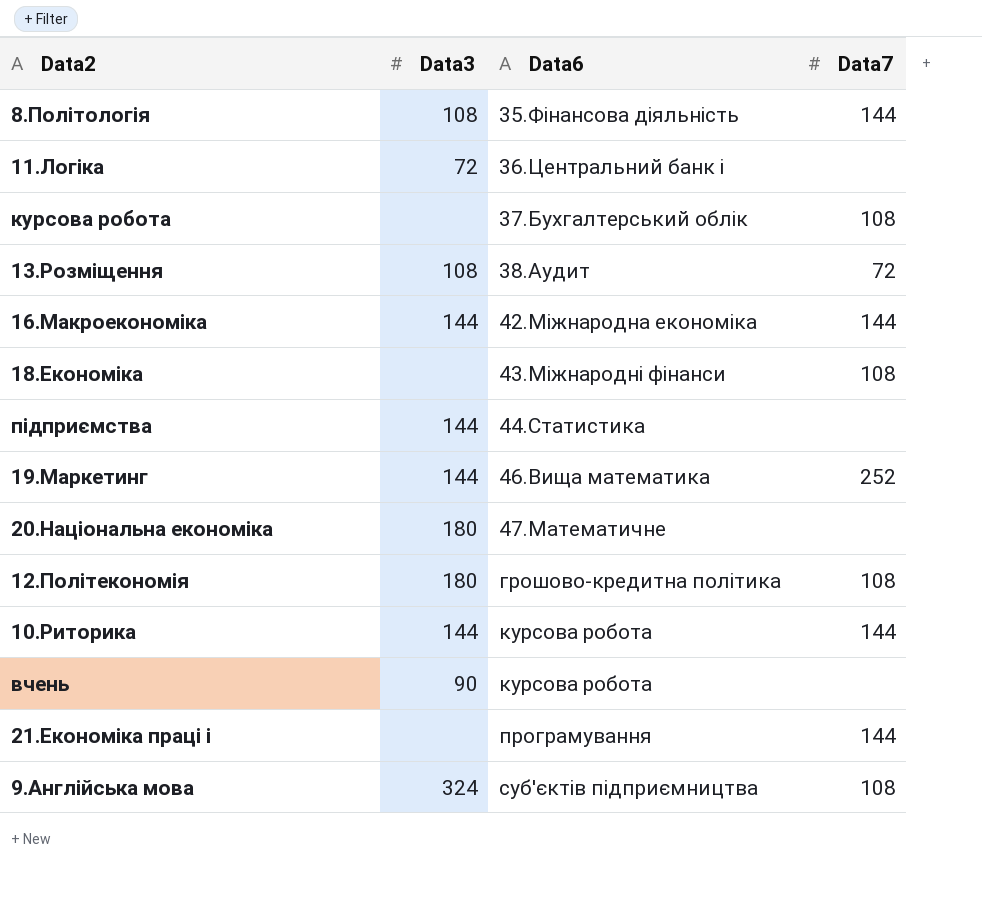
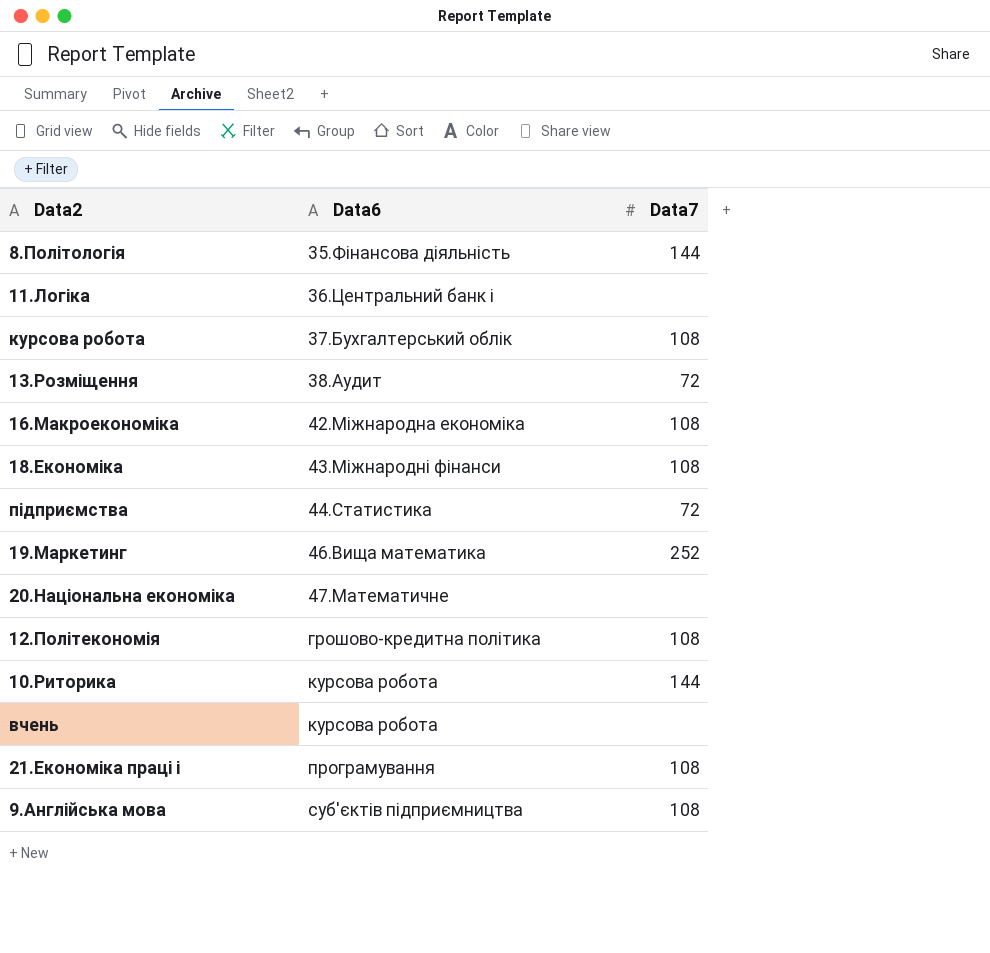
column Data3 | position: 2 -> none
16.Макроекономіка | Data7: 144 -> 108
підприємства | Data7: none -> 72
21.Економіка праці і | Data7: 144 -> 108

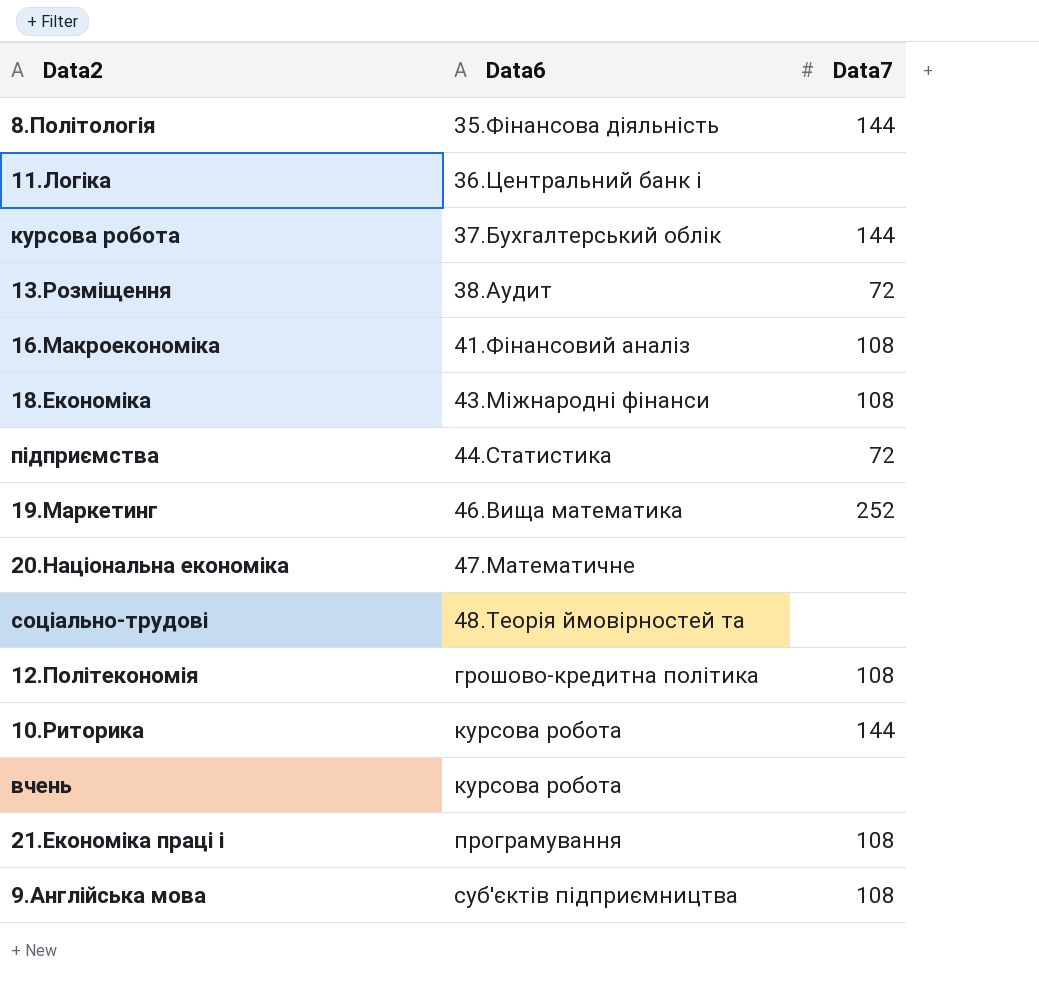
курсова робота | Data7: 108 -> 144
16.Макроекономіка | Data6: 42.Міжнародна економіка -> 41.Фінансовий аналіз
row соціально-трудові: none -> 48.Теорія ймовірностей та | none

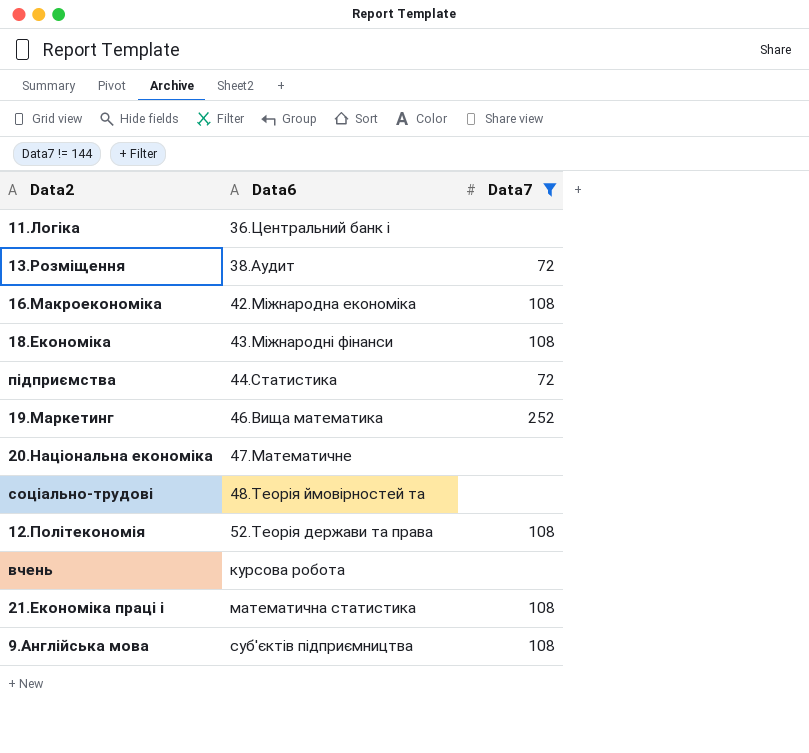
filter: none -> Data7 != 144
16.Макроекономіка | Data6: 41.Фінансовий аналіз -> 42.Міжнародна економіка
12.Політекономія | Data6: грошово-кредитна політика -> 52.Теорія держави та права
21.Економіка праці і | Data6: програмування -> математична статистика

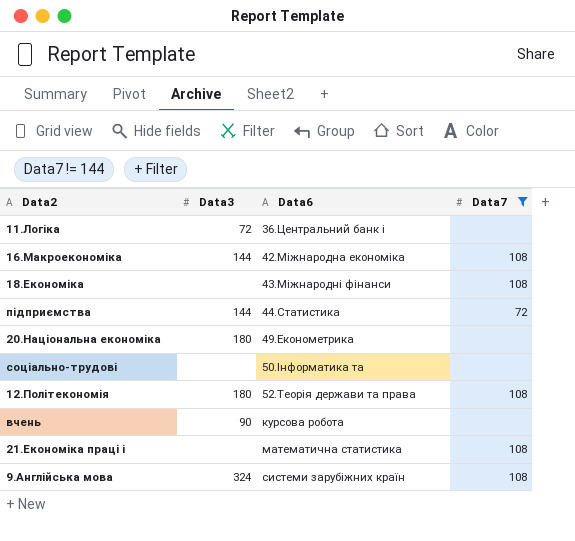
column Data3 | position: none -> 2
row 13.Розміщення: 38.Аудит | 72 -> none
row 19.Маркетинг: 46.Вища математика | 252 -> none
20.Національна економіка | Data6: 47.Математичне -> 49.Економетрика
соціально-трудові | Data6: 48.Теорія ймовірностей та -> 50.Інформатика та
9.Англійська мова | Data6: суб'єктів підприємництва -> системи зарубіжних країн

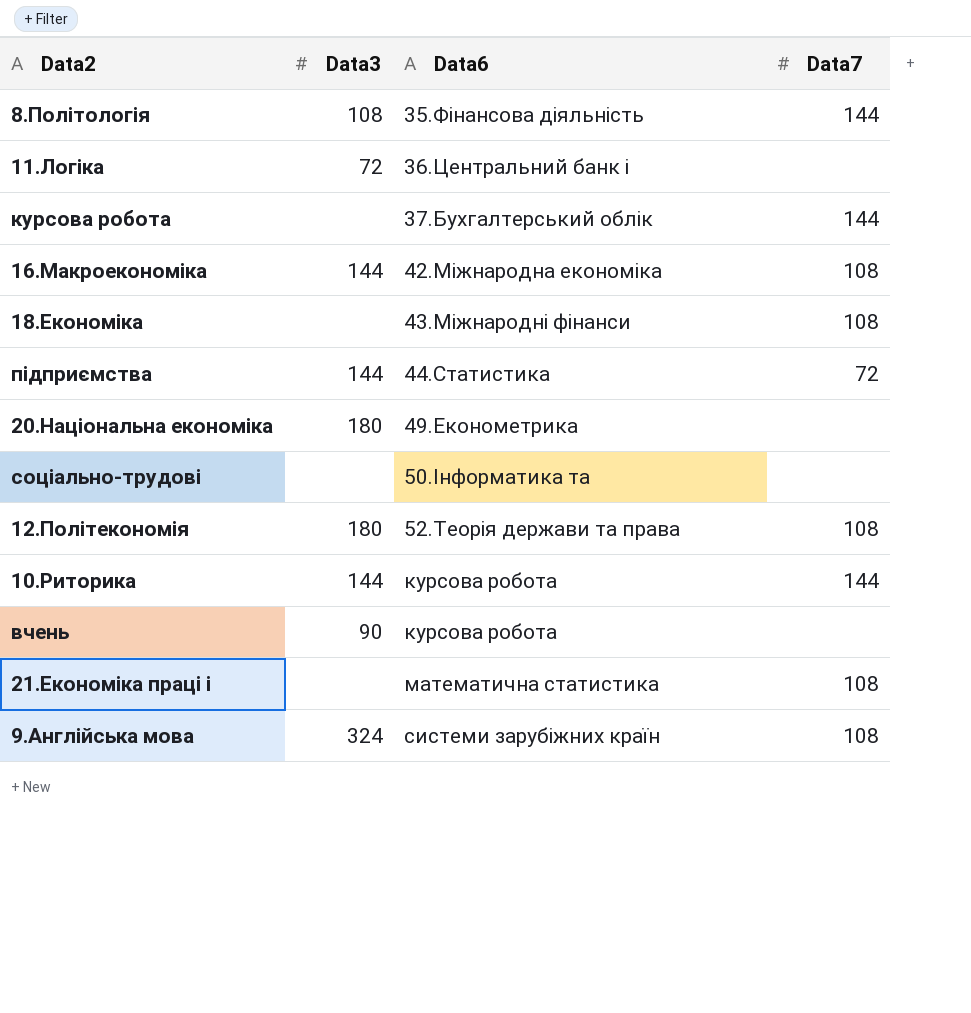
filter: Data7 != 144 -> none

